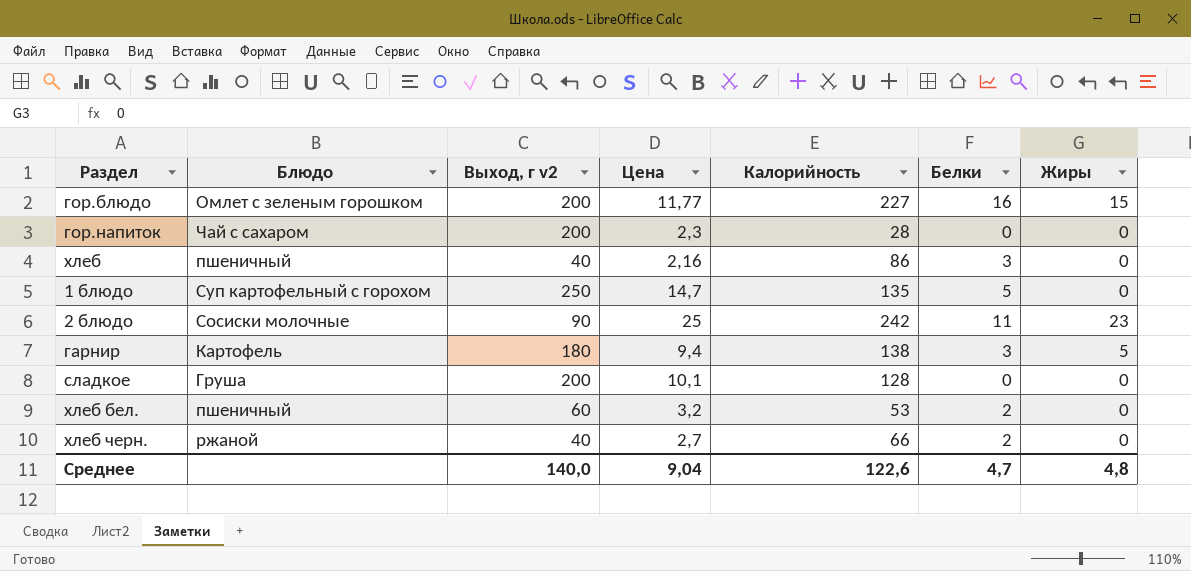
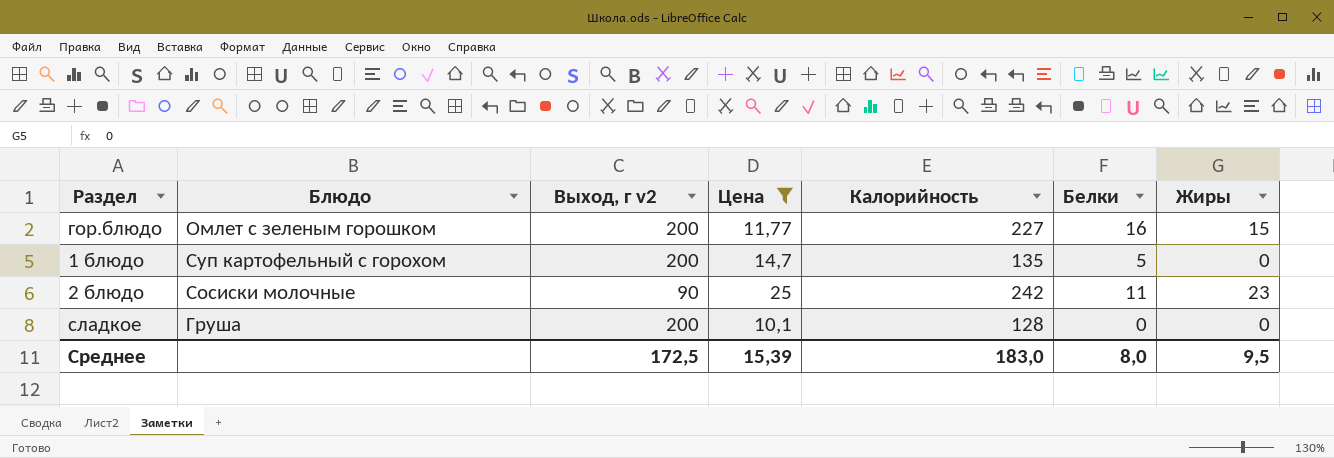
filter: none -> Цена >= 10,1
1 блюдо | Выход, г v2: 250 -> 200
Среднее | Выход, г v2: 140,0 -> 172,5
Среднее | Цена: 9,04 -> 15,39
Среднее | Калорийность: 122,6 -> 183,0
Среднее | Белки: 4,7 -> 8,0
Среднее | Жиры: 4,8 -> 9,5

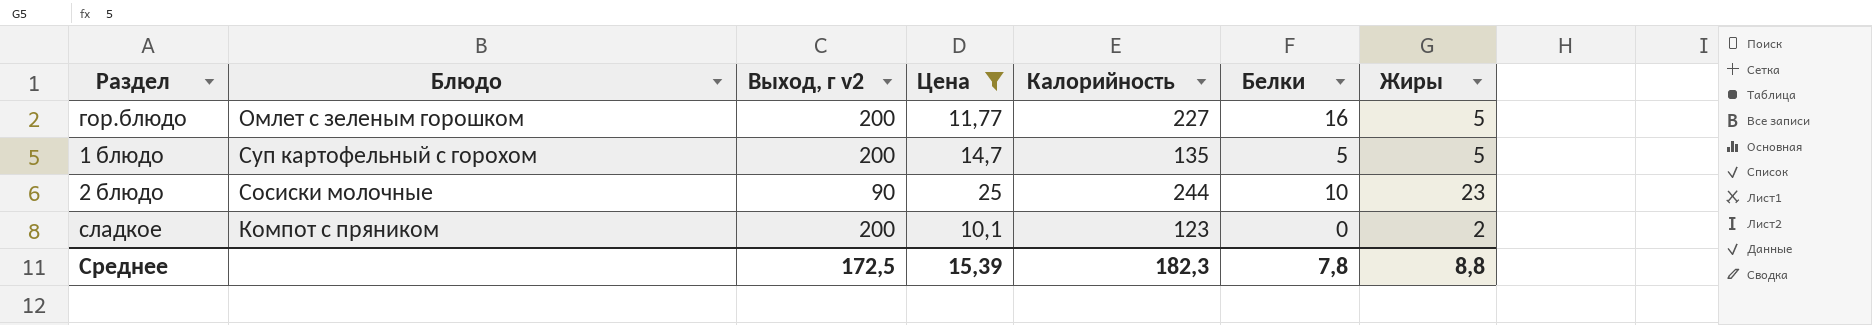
гор.блюдо | Жиры: 15 -> 5
1 блюдо | Жиры: 0 -> 5
2 блюдо | Калорийность: 242 -> 244
2 блюдо | Белки: 11 -> 10
сладкое | Блюдо: Груша -> Компот с пряником
сладкое | Калорийность: 128 -> 123
сладкое | Жиры: 0 -> 2
Среднее | Калорийность: 183,0 -> 182,3
Среднее | Белки: 8,0 -> 7,8
Среднее | Жиры: 9,5 -> 8,8

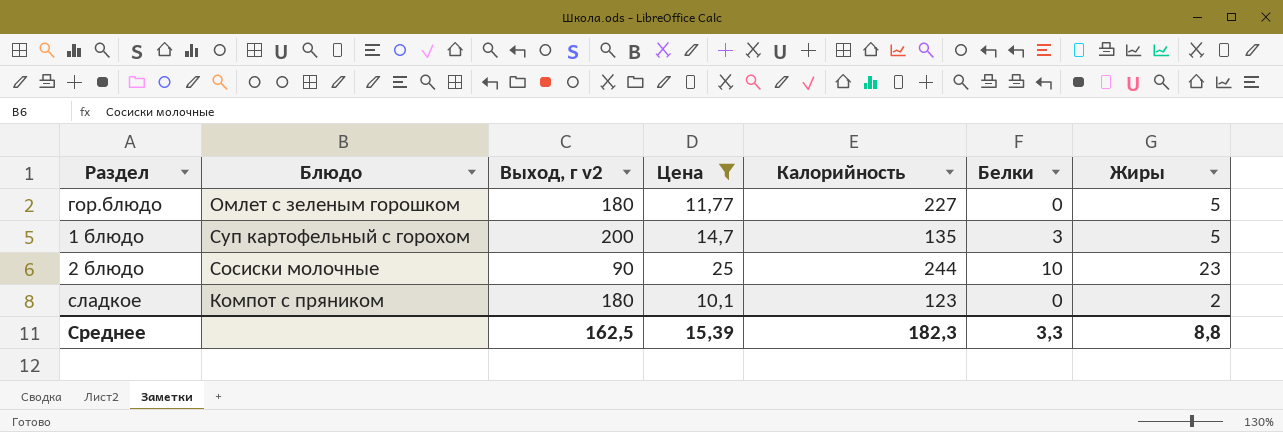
гор.блюдо | Выход, г v2: 200 -> 180
гор.блюдо | Белки: 16 -> 0
1 блюдо | Белки: 5 -> 3
сладкое | Выход, г v2: 200 -> 180
Среднее | Выход, г v2: 172,5 -> 162,5
Среднее | Белки: 7,8 -> 3,3

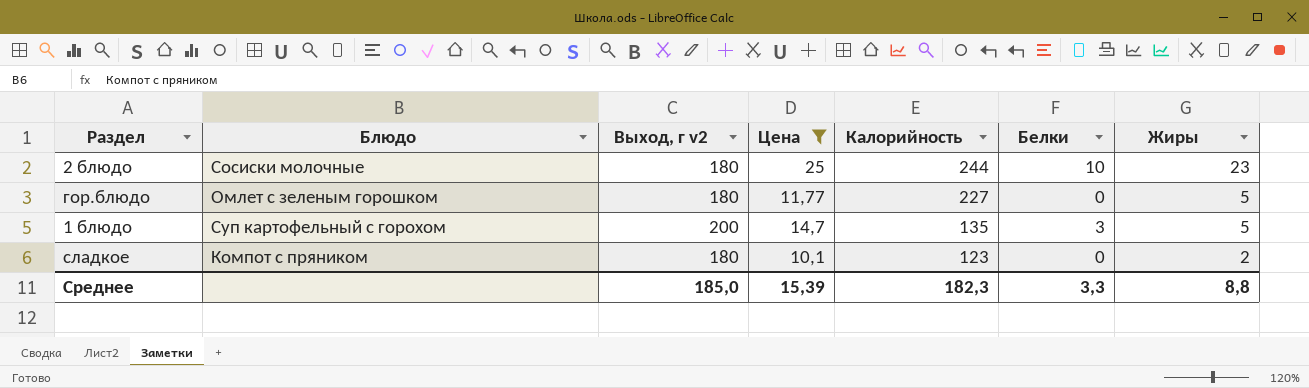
row order: none -> Калорийность descending
2 блюдо | Выход, г v2: 90 -> 180
Среднее | Выход, г v2: 162,5 -> 185,0

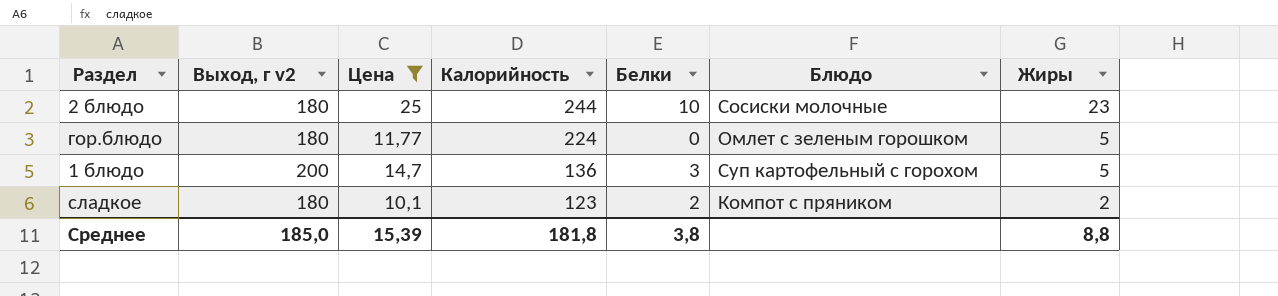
column Блюдо | position: 2 -> 6
гор.блюдо | Калорийность: 227 -> 224
1 блюдо | Калорийность: 135 -> 136
сладкое | Белки: 0 -> 2
Среднее | Калорийность: 182,3 -> 181,8
Среднее | Белки: 3,3 -> 3,8

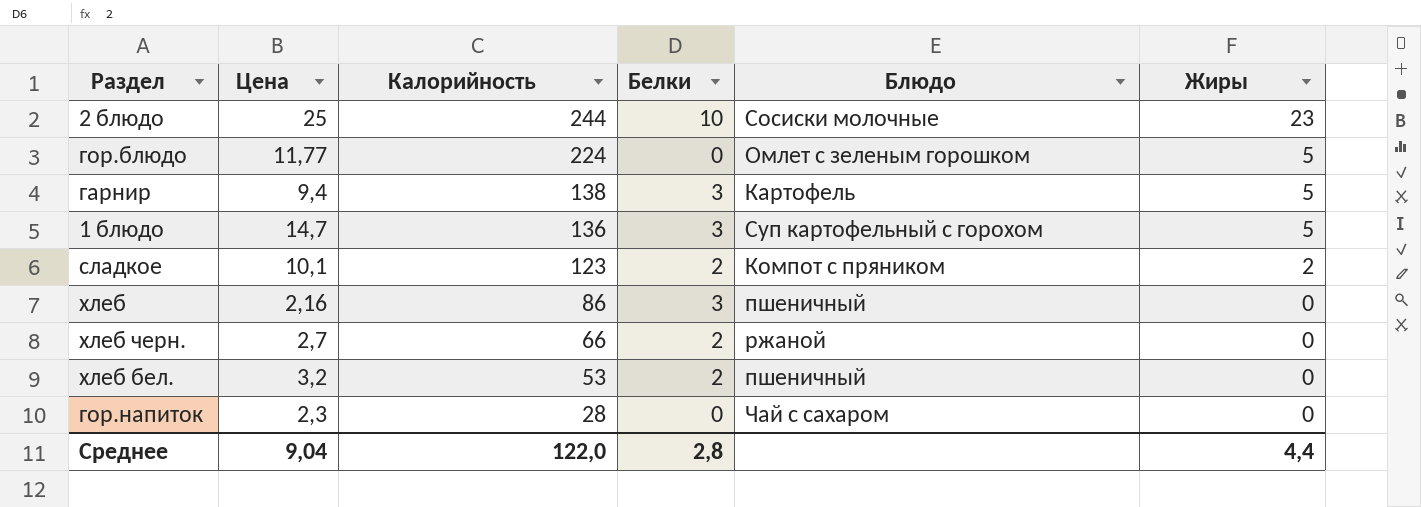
filter: Цена >= 10,1 -> none
column Выход, г v2 | position: 2 -> none
Среднее | Цена: 15,39 -> 9,04
Среднее | Калорийность: 181,8 -> 122,0
Среднее | Белки: 3,8 -> 2,8
Среднее | Жиры: 8,8 -> 4,4

